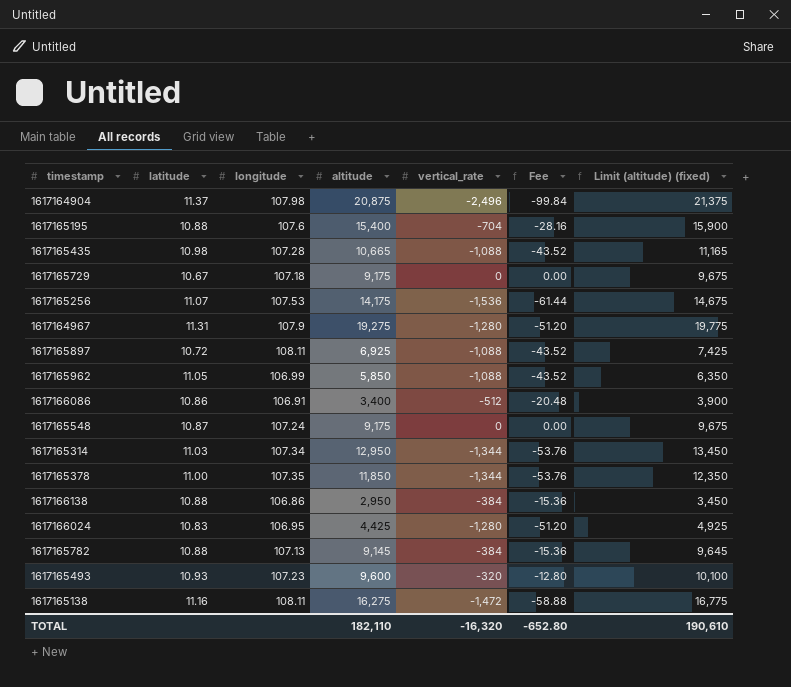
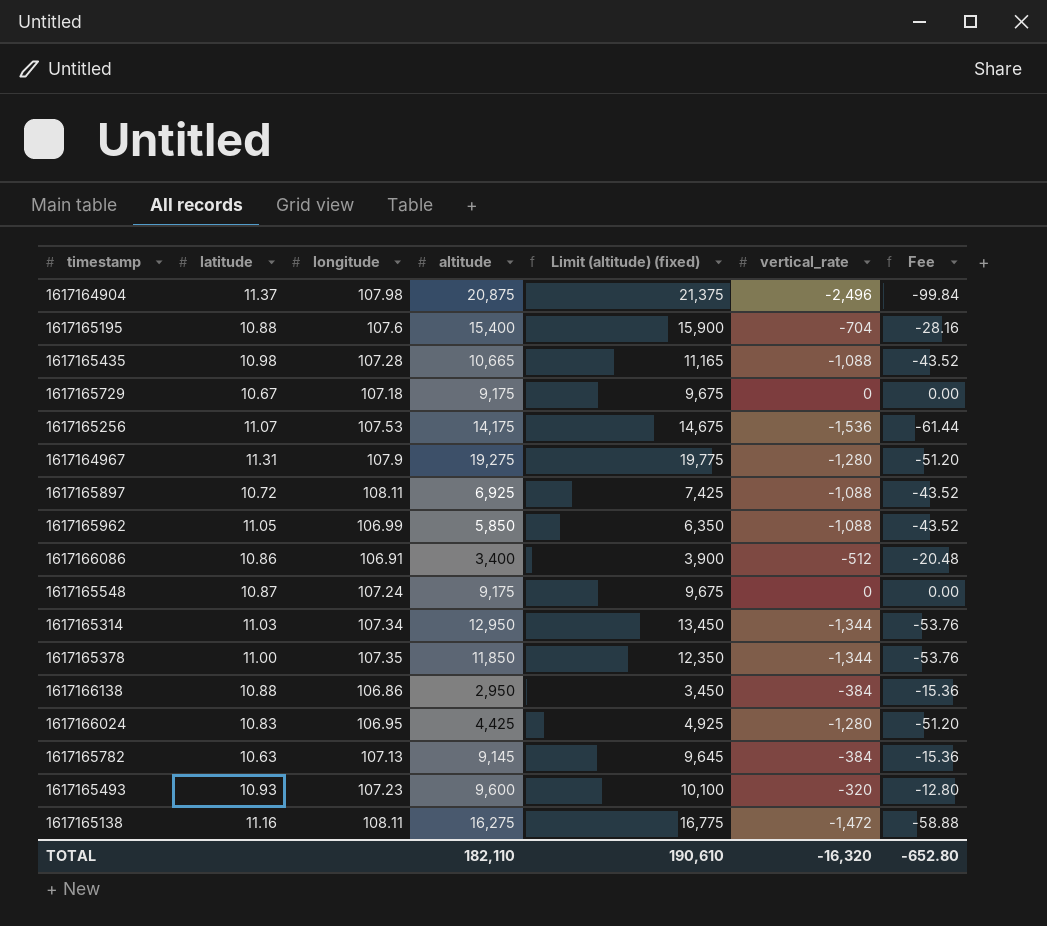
column Limit (altitude) (fixed) | position: 7 -> 5
1617165782 | latitude: 10.88 -> 10.63

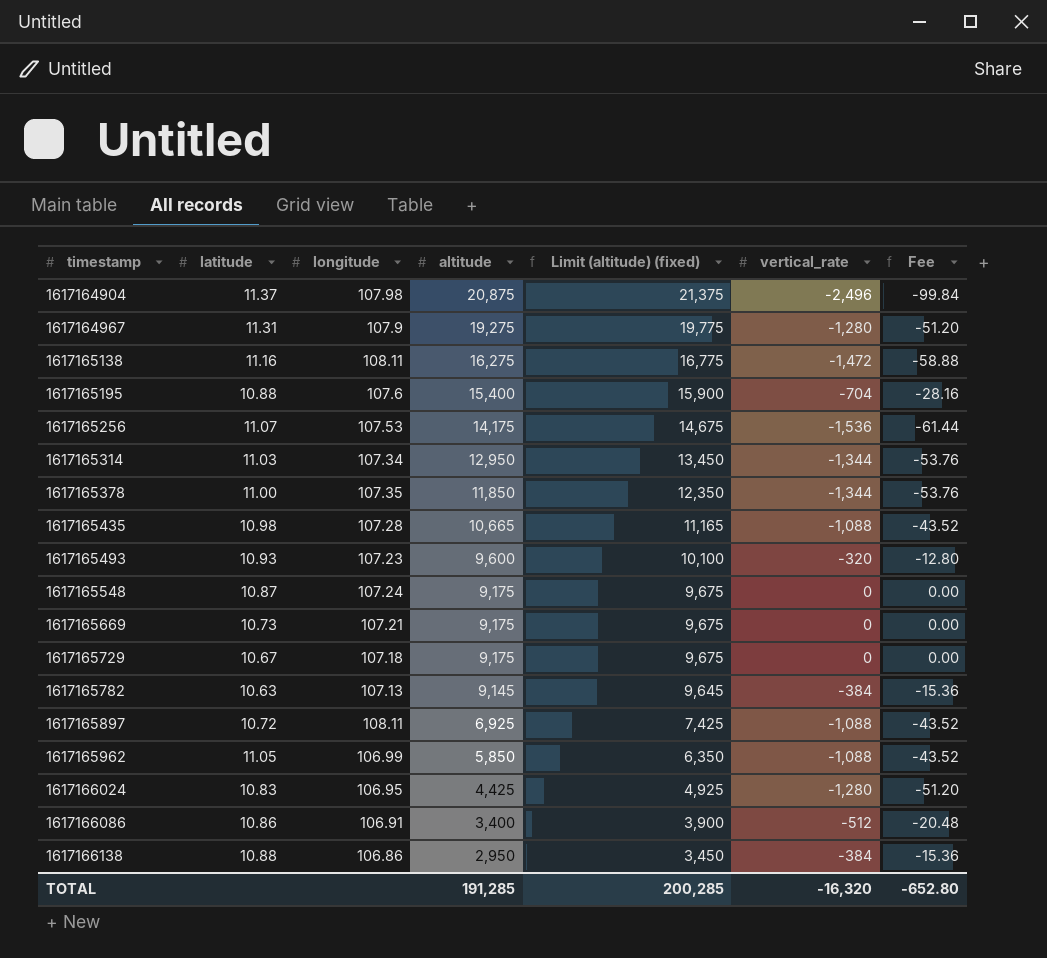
row order: none -> timestamp ascending
row 1617165669: none -> 10.73 | 107.21 | 9,175 | 9,675 | 0 | 0.00
TOTAL | altitude: 182,110 -> 191,285
TOTAL | Limit (altitude) (fixed): 190,610 -> 200,285

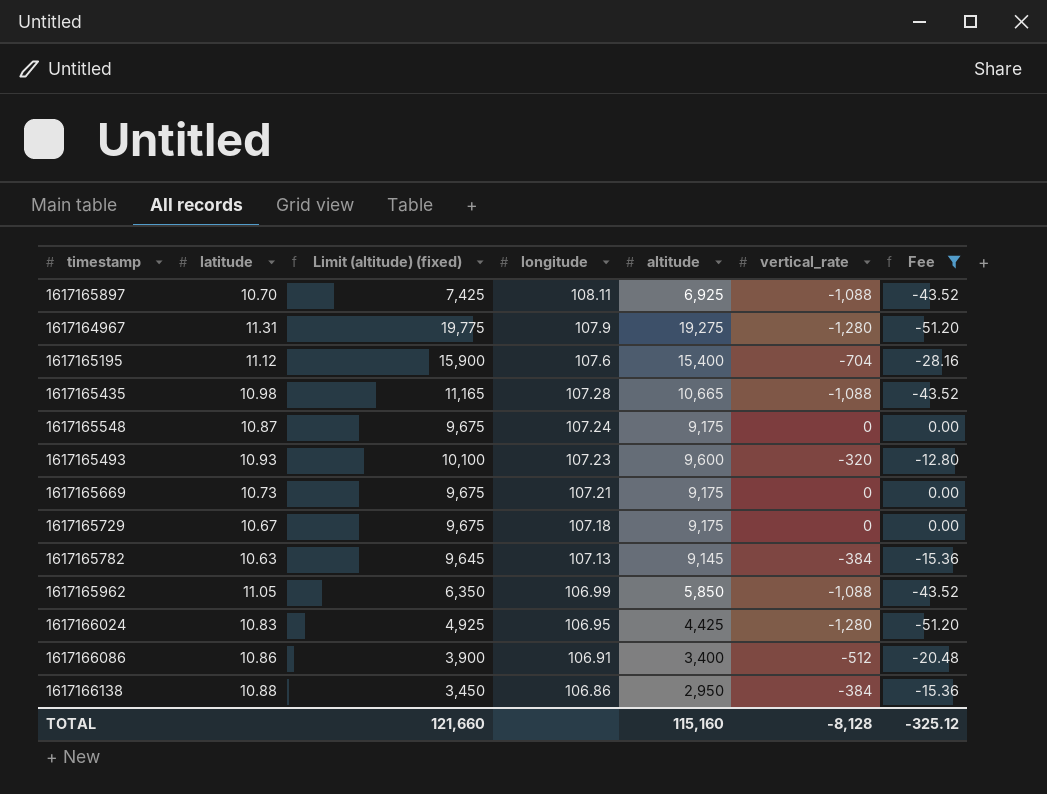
filter: none -> Fee >= -51.20
row order: timestamp ascending -> longitude descending
column Limit (altitude) (fixed) | position: 5 -> 3
1617165897 | latitude: 10.72 -> 10.70
1617165195 | latitude: 10.88 -> 11.12
TOTAL | Limit (altitude) (fixed): 200,285 -> 121,660
TOTAL | altitude: 191,285 -> 115,160
TOTAL | vertical_rate: -16,320 -> -8,128
TOTAL | Fee: -652.80 -> -325.12

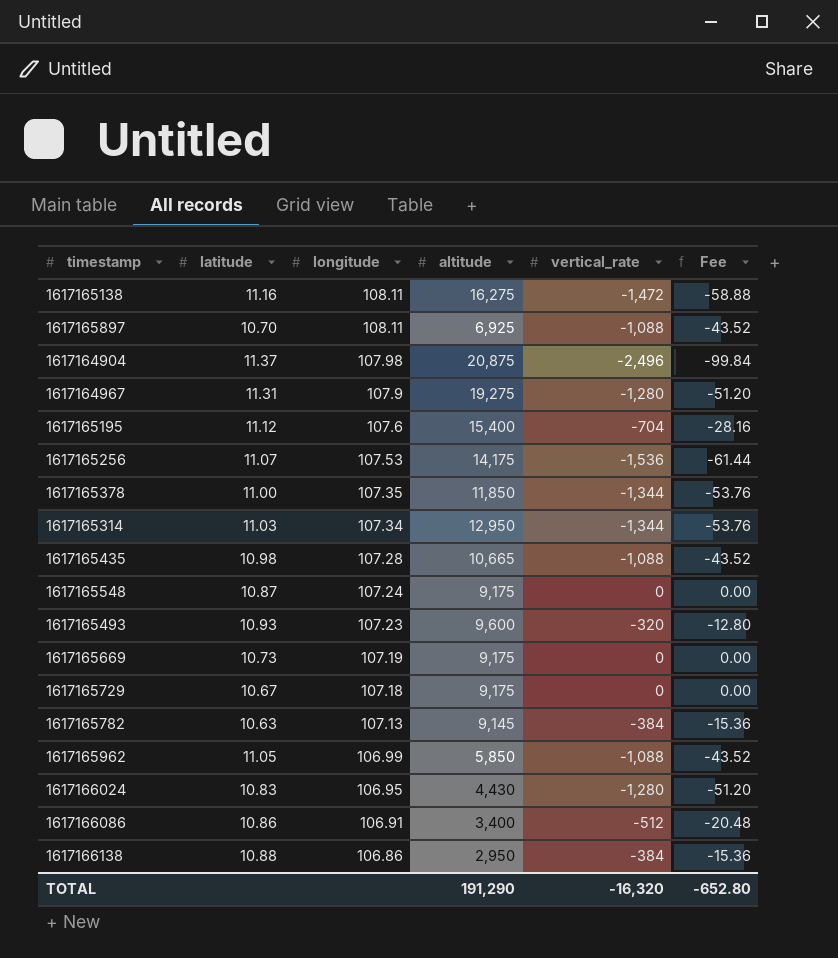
filter: Fee >= -51.20 -> none
column Limit (altitude) (fixed) | formula: [altitude] + 500 -> none
1617165669 | longitude: 107.21 -> 107.19
1617166024 | altitude: 4,425 -> 4,430
TOTAL | altitude: 115,160 -> 191,290
TOTAL | vertical_rate: -8,128 -> -16,320
TOTAL | Fee: -325.12 -> -652.80

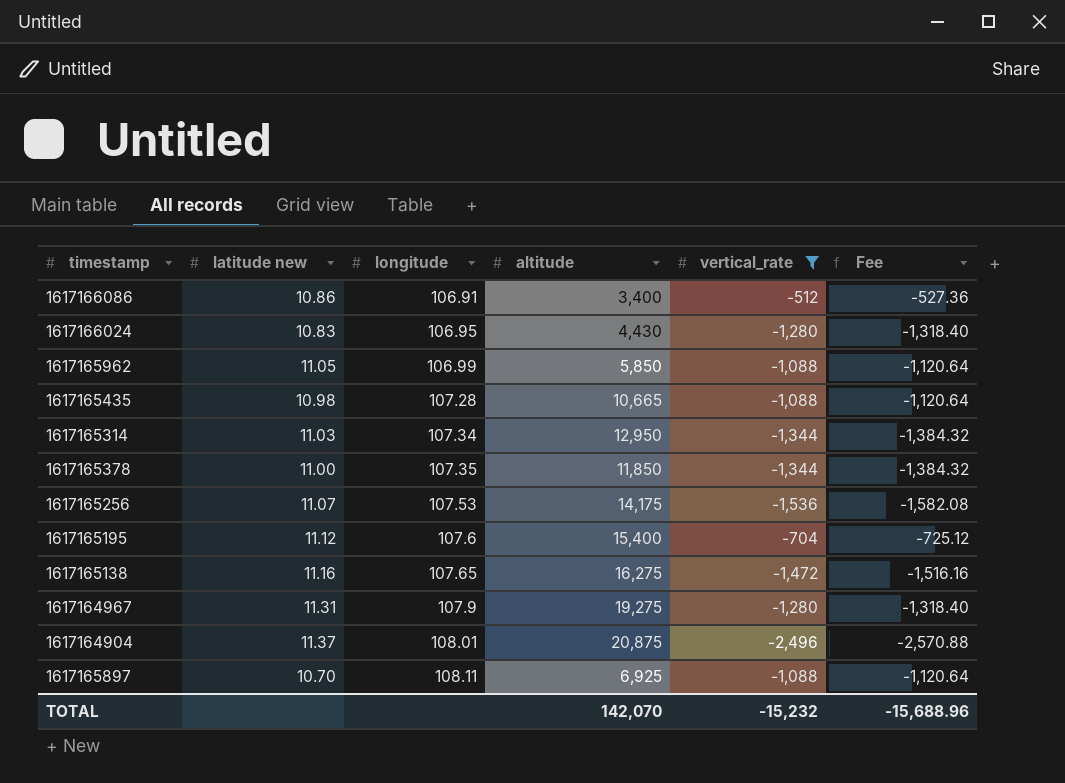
filter: none -> vertical_rate <= -512
row order: longitude descending -> longitude ascending
column name: latitude -> latitude new
column Fee | formula: [vertical_rate] * 0.04 -> [vertical_rate] * 1.03
1617165138 | longitude: 108.11 -> 107.65
1617164904 | longitude: 107.98 -> 108.01
TOTAL | altitude: 191,290 -> 142,070
TOTAL | vertical_rate: -16,320 -> -15,232
TOTAL | Fee: -652.80 -> -15,688.96

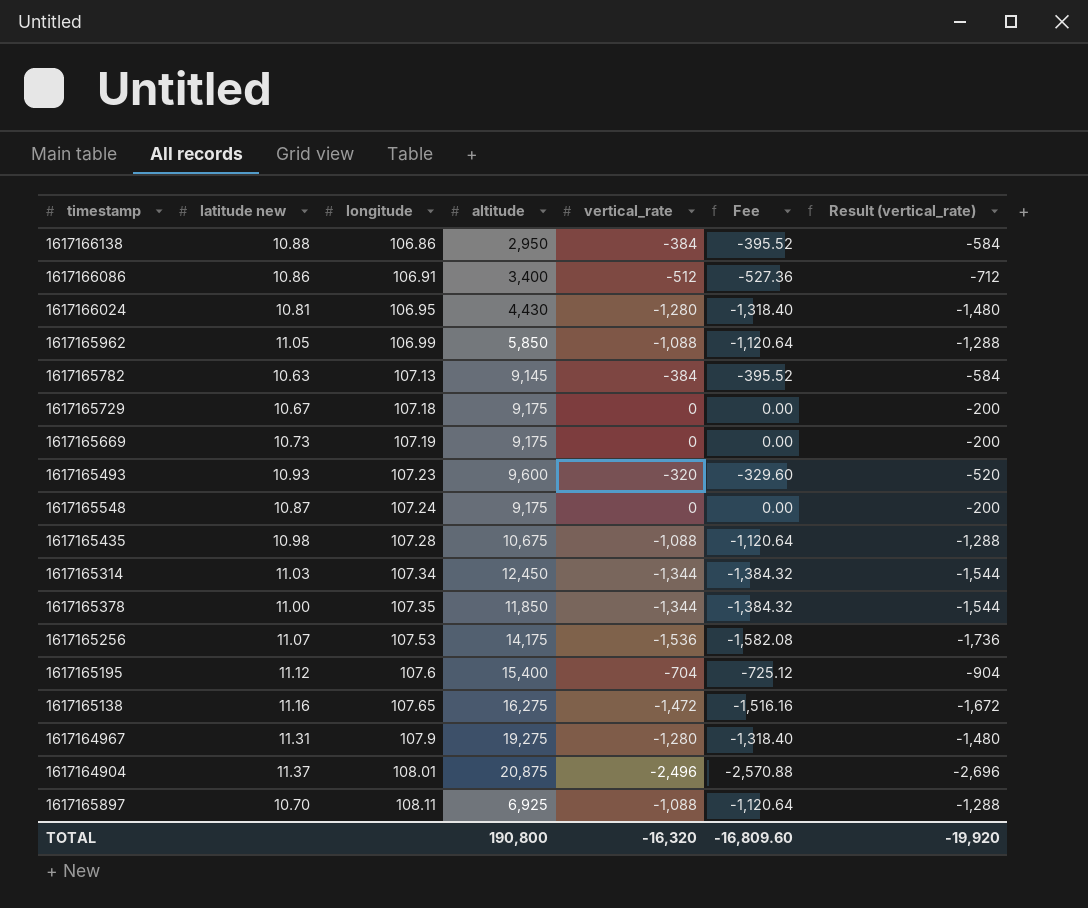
filter: vertical_rate <= -512 -> none
column Result (vertical_rate) | formula: none -> [vertical_rate] - 200
1617166024 | latitude new: 10.83 -> 10.81
1617165435 | altitude: 10,665 -> 10,675
1617165314 | altitude: 12,950 -> 12,450
TOTAL | altitude: 142,070 -> 190,800
TOTAL | vertical_rate: -15,232 -> -16,320
TOTAL | Fee: -15,688.96 -> -16,809.60

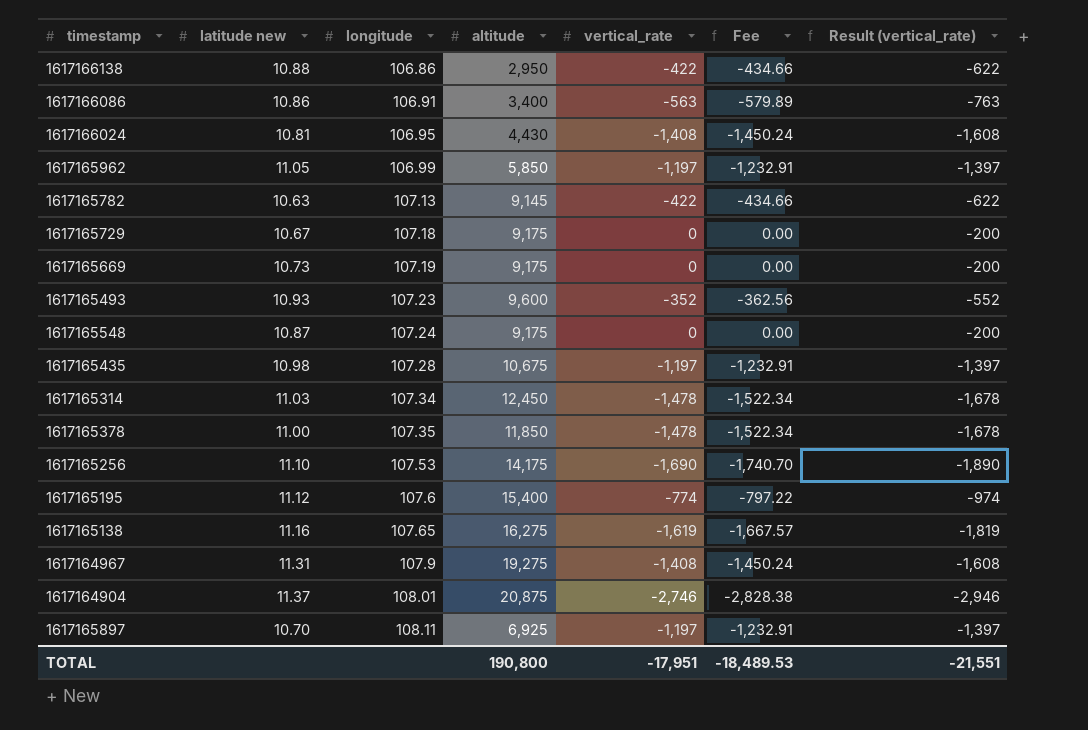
1617166138 | vertical_rate: -384 -> -422
1617166138 | Fee: -395.52 -> -434.66
1617166138 | Result (vertical_rate): -584 -> -622
1617166086 | vertical_rate: -512 -> -563
1617166086 | Fee: -527.36 -> -579.89
1617166086 | Result (vertical_rate): -712 -> -763
1617166024 | vertical_rate: -1,280 -> -1,408
1617166024 | Fee: -1,318.40 -> -1,450.24
1617166024 | Result (vertical_rate): -1,480 -> -1,608
1617165962 | vertical_rate: -1,088 -> -1,197
1617165962 | Fee: -1,120.64 -> -1,232.91
1617165962 | Result (vertical_rate): -1,288 -> -1,397
1617165782 | vertical_rate: -384 -> -422
1617165782 | Fee: -395.52 -> -434.66
1617165782 | Result (vertical_rate): -584 -> -622
1617165493 | vertical_rate: -320 -> -352
1617165493 | Fee: -329.60 -> -362.56
1617165493 | Result (vertical_rate): -520 -> -552
1617165435 | vertical_rate: -1,088 -> -1,197
1617165435 | Fee: -1,120.64 -> -1,232.91
1617165435 | Result (vertical_rate): -1,288 -> -1,397
1617165314 | vertical_rate: -1,344 -> -1,478
1617165314 | Fee: -1,384.32 -> -1,522.34
1617165314 | Result (vertical_rate): -1,544 -> -1,678
1617165378 | vertical_rate: -1,344 -> -1,478
1617165378 | Fee: -1,384.32 -> -1,522.34
1617165378 | Result (vertical_rate): -1,544 -> -1,678
1617165256 | latitude new: 11.07 -> 11.10
1617165256 | vertical_rate: -1,536 -> -1,690
1617165256 | Fee: -1,582.08 -> -1,740.70
1617165256 | Result (vertical_rate): -1,736 -> -1,890
1617165195 | vertical_rate: -704 -> -774
1617165195 | Fee: -725.12 -> -797.22
1617165195 | Result (vertical_rate): -904 -> -974
1617165138 | vertical_rate: -1,472 -> -1,619
1617165138 | Fee: -1,516.16 -> -1,667.57
1617165138 | Result (vertical_rate): -1,672 -> -1,819
1617164967 | vertical_rate: -1,280 -> -1,408
1617164967 | Fee: -1,318.40 -> -1,450.24
1617164967 | Result (vertical_rate): -1,480 -> -1,608
1617164904 | vertical_rate: -2,496 -> -2,746
1617164904 | Fee: -2,570.88 -> -2,828.38
1617164904 | Result (vertical_rate): -2,696 -> -2,946
1617165897 | vertical_rate: -1,088 -> -1,197
1617165897 | Fee: -1,120.64 -> -1,232.91
1617165897 | Result (vertical_rate): -1,288 -> -1,397
TOTAL | vertical_rate: -16,320 -> -17,951
TOTAL | Fee: -16,809.60 -> -18,489.53
TOTAL | Result (vertical_rate): -19,920 -> -21,551

